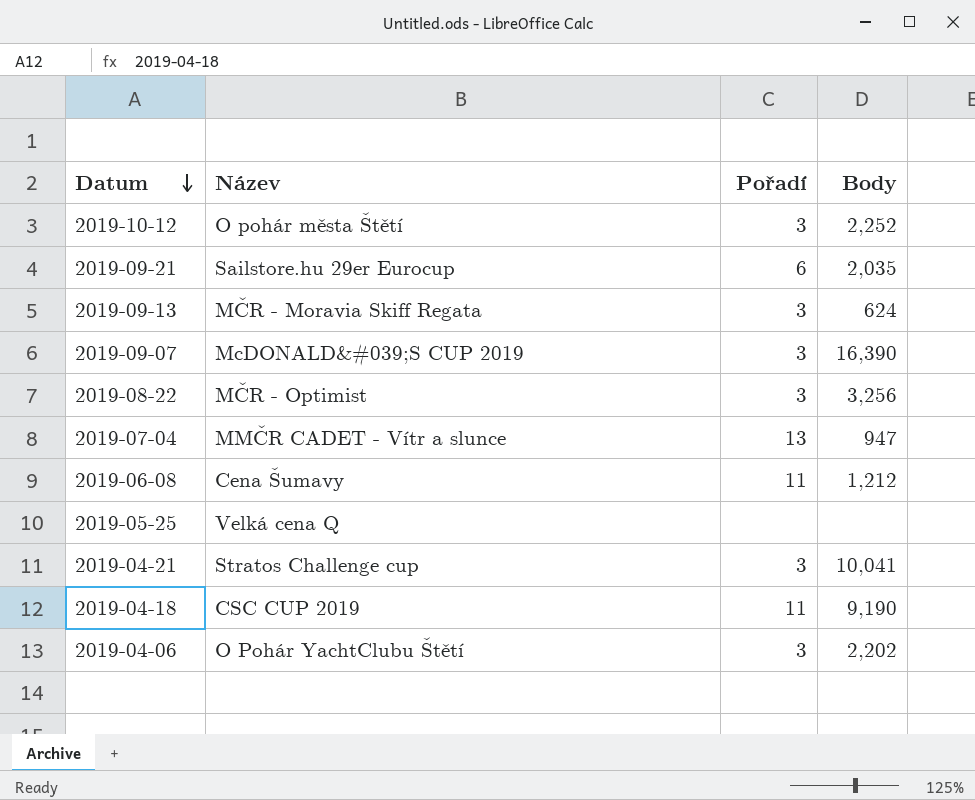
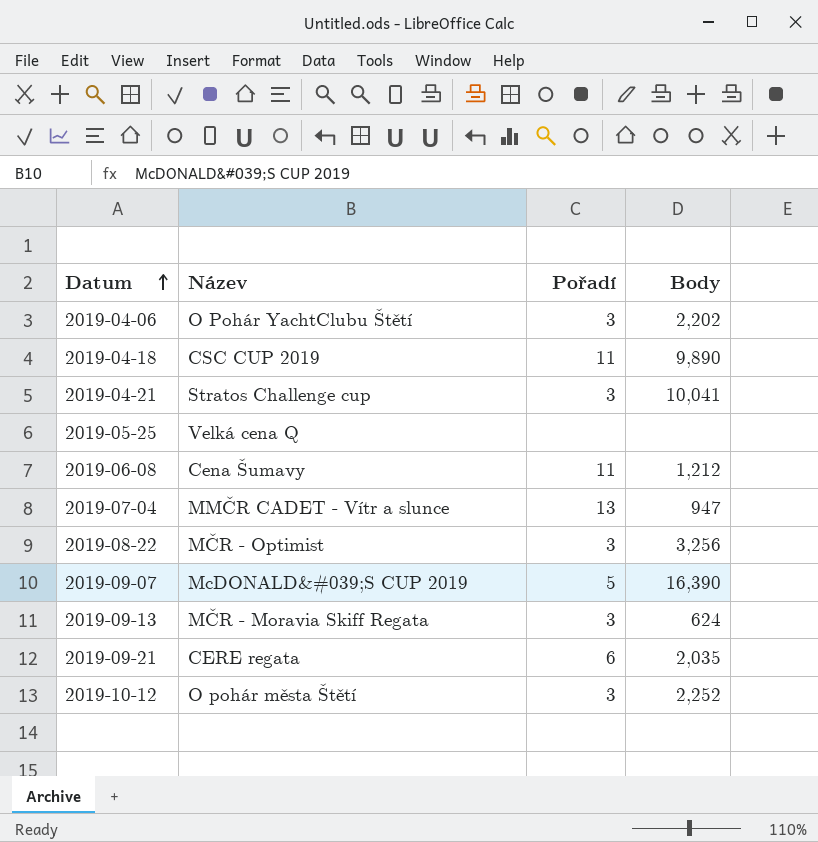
row order: Datum descending -> Datum ascending
2019-04-18 | Body: 9,190 -> 9,890
2019-09-07 | Pořadí: 3 -> 5
2019-09-21 | Název: Sailstore.hu 29er Eurocup -> CERE regata

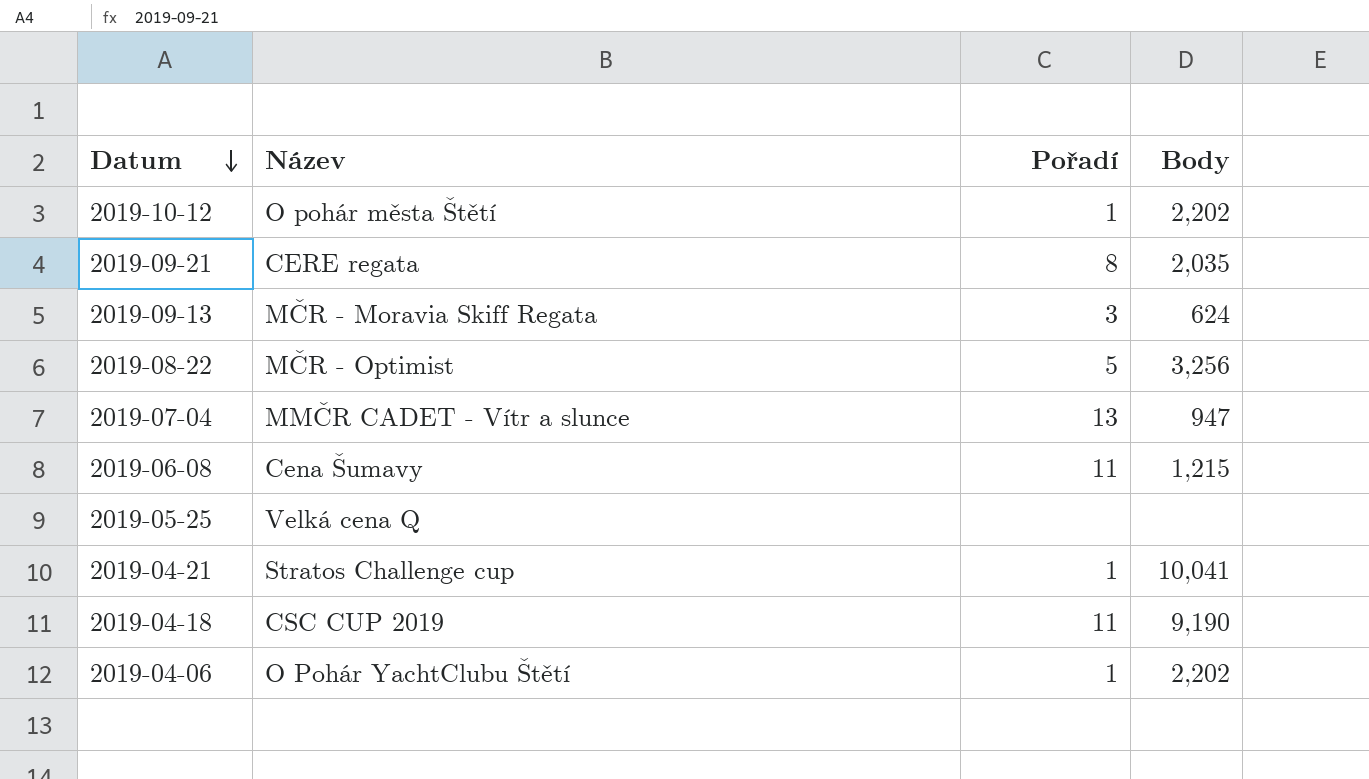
row order: Datum ascending -> Datum descending
row 2019-09-07: McDONALD&#039;S CUP 2019 | 5 | 16,390 -> none
2019-10-12 | Pořadí: 3 -> 1
2019-10-12 | Body: 2,252 -> 2,202
2019-09-21 | Pořadí: 6 -> 8
2019-08-22 | Pořadí: 3 -> 5
2019-06-08 | Body: 1,212 -> 1,215
2019-04-21 | Pořadí: 3 -> 1
2019-04-18 | Body: 9,890 -> 9,190
2019-04-06 | Pořadí: 3 -> 1

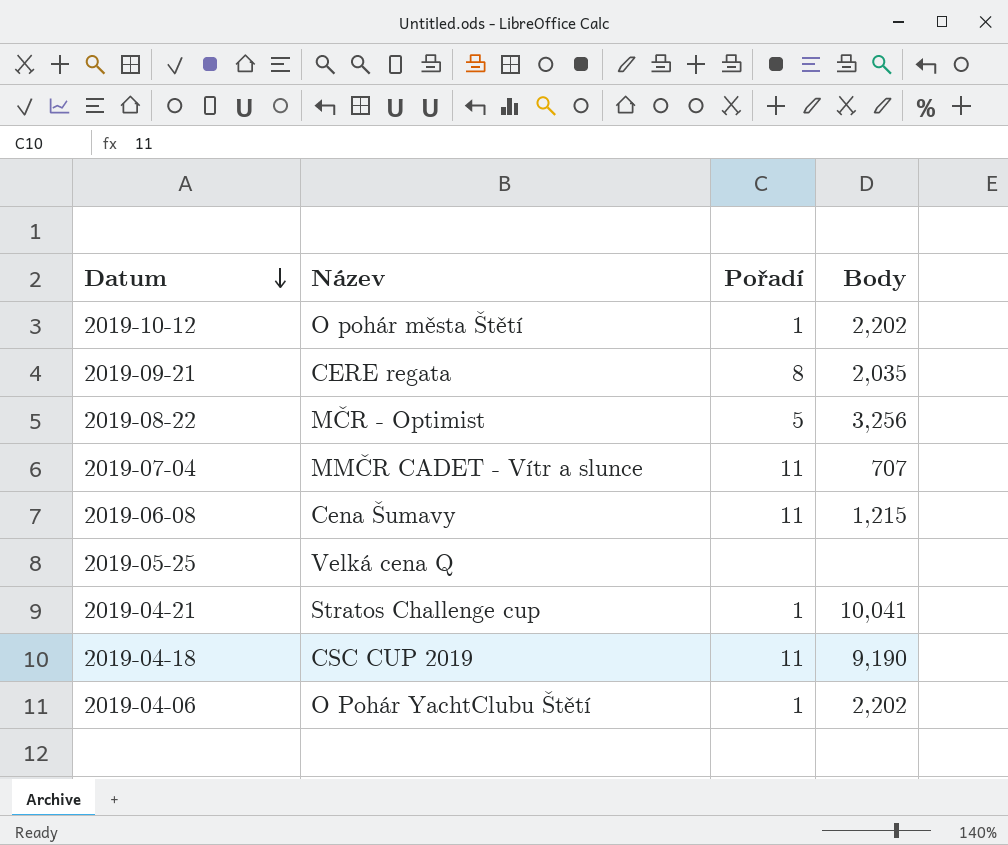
row 2019-09-13: MČR - Moravia Skiff Regata | 3 | 624 -> none
2019-07-04 | Pořadí: 13 -> 11
2019-07-04 | Body: 947 -> 707

